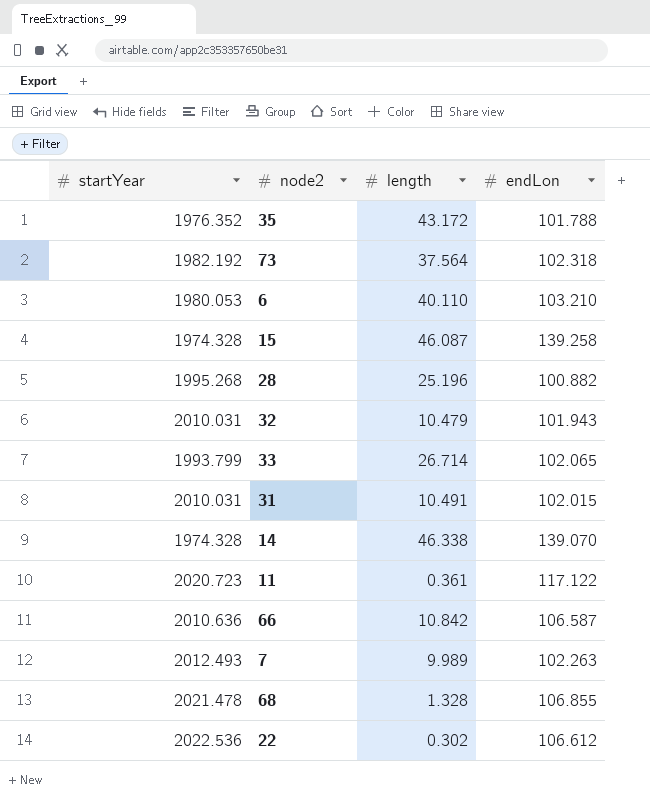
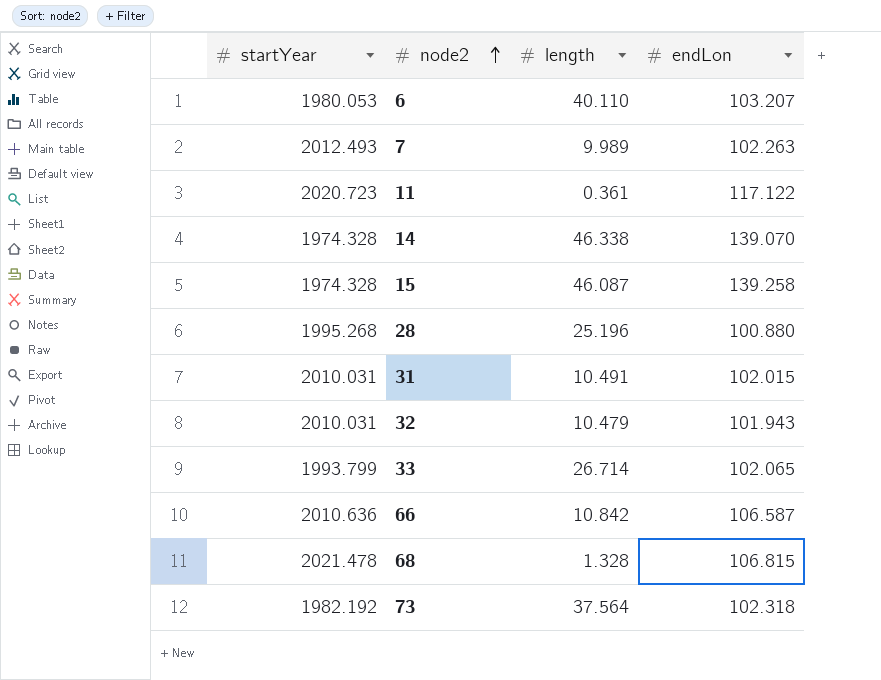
row order: none -> node2 ascending
row 35: 1976.352 | 43.172 | 101.788 -> none
row 22: 2022.536 | 0.302 | 106.612 -> none
6 | endLon: 103.210 -> 103.207
28 | endLon: 100.882 -> 100.880
68 | endLon: 106.855 -> 106.815

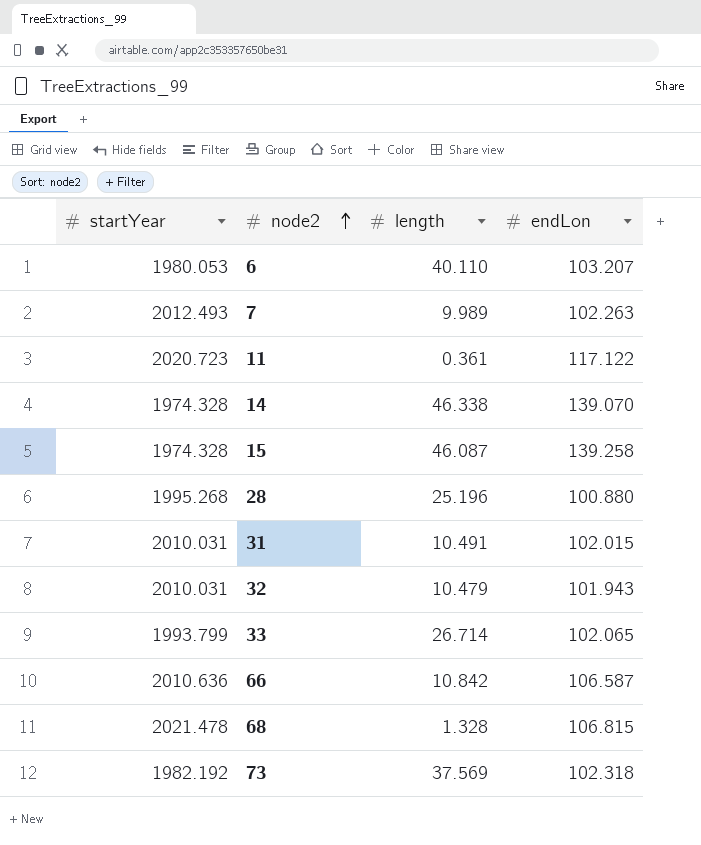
73 | length: 37.564 -> 37.569

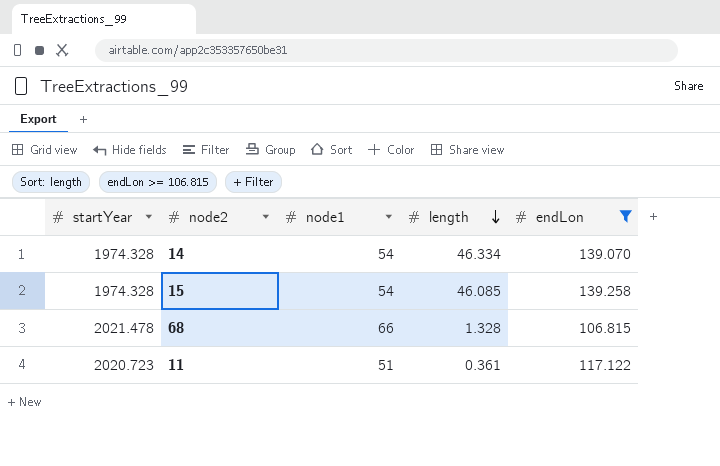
filter: none -> endLon >= 106.815
row order: node2 ascending -> length descending
column node1 | position: none -> 3
14 | length: 46.338 -> 46.334
15 | length: 46.087 -> 46.085

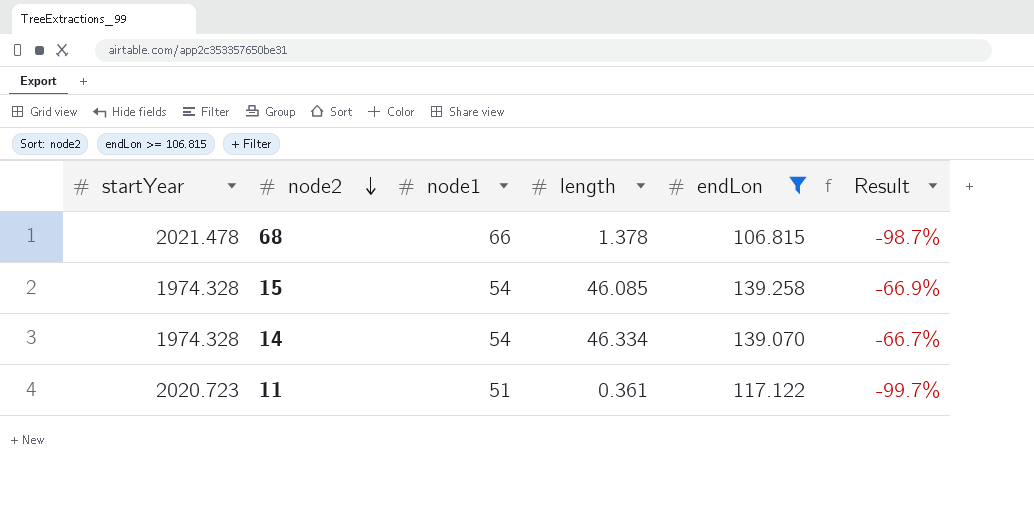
row order: length descending -> node2 descending
column Result | formula: none -> ([length] - [endLon]) / [endLon]
68 | length: 1.328 -> 1.378

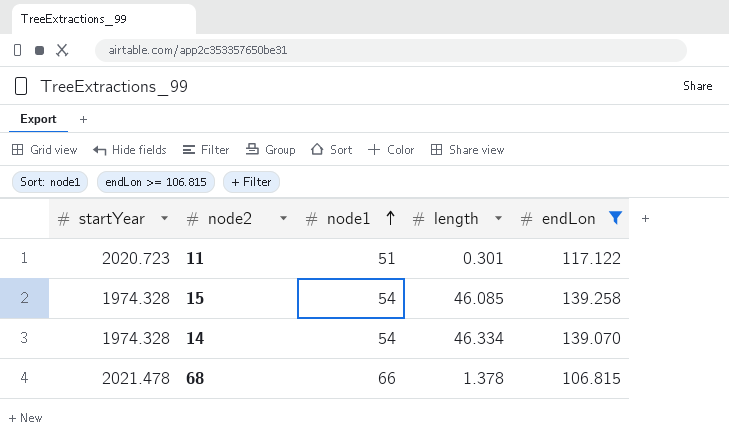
row order: node2 descending -> node1 ascending
column Result | formula: ([length] - [endLon]) / [endLon] -> none
11 | length: 0.361 -> 0.301

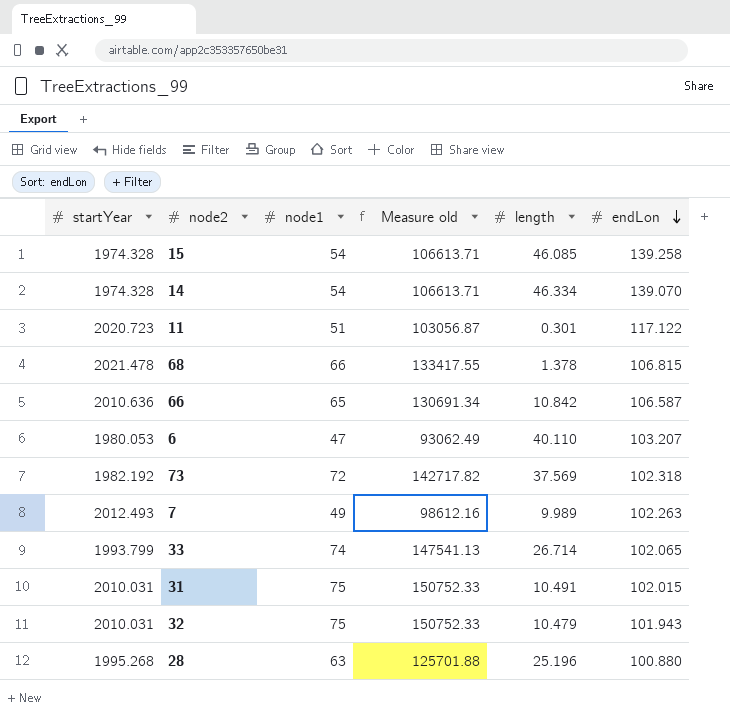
filter: endLon >= 106.815 -> none
row order: node1 ascending -> endLon descending
column Measure old | formula: none -> [startYear] * [node1]

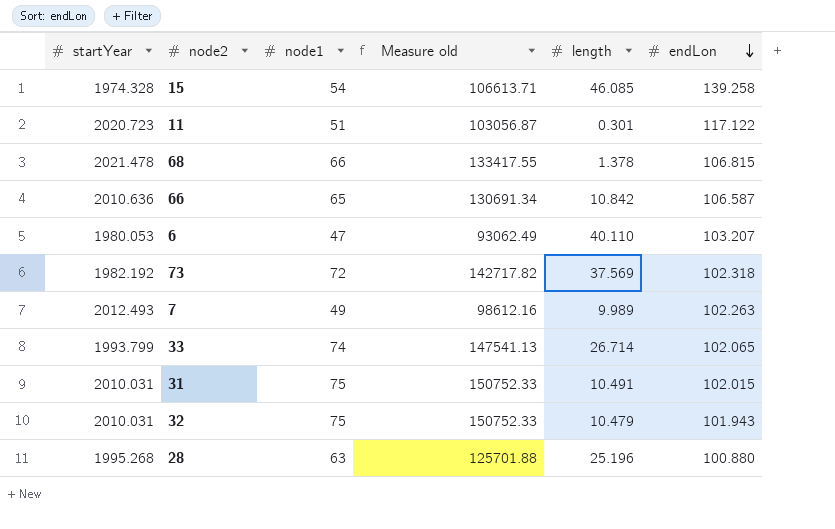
row 14: 1974.328 | 54 | 106613.71 | 46.334 | 139.070 -> none

